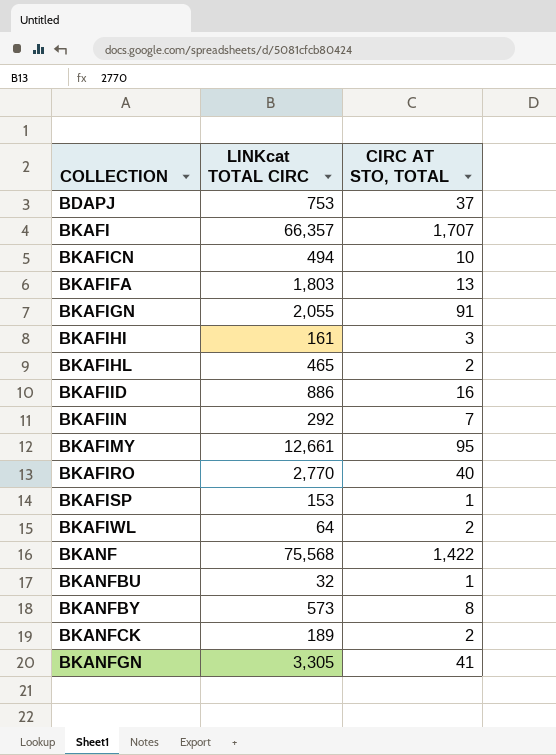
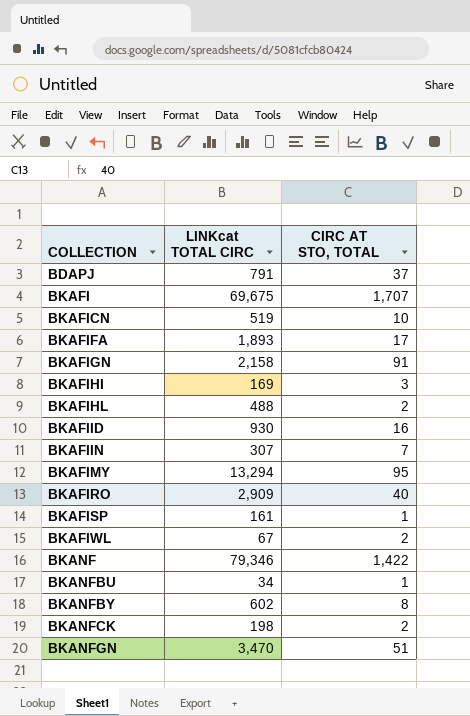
BDAPJ | LINKcat TOTAL CIRC: 753 -> 791
BKAFI | LINKcat TOTAL CIRC: 66,357 -> 69,675
BKAFICN | LINKcat TOTAL CIRC: 494 -> 519
BKAFIFA | LINKcat TOTAL CIRC: 1,803 -> 1,893
BKAFIFA | CIRC AT STO, TOTAL: 13 -> 17
BKAFIGN | LINKcat TOTAL CIRC: 2,055 -> 2,158
BKAFIHI | LINKcat TOTAL CIRC: 161 -> 169
BKAFIHL | LINKcat TOTAL CIRC: 465 -> 488
BKAFIID | LINKcat TOTAL CIRC: 886 -> 930
BKAFIIN | LINKcat TOTAL CIRC: 292 -> 307
BKAFIMY | LINKcat TOTAL CIRC: 12,661 -> 13,294
BKAFIRO | LINKcat TOTAL CIRC: 2,770 -> 2,909
BKAFISP | LINKcat TOTAL CIRC: 153 -> 161
BKAFIWL | LINKcat TOTAL CIRC: 64 -> 67
BKANF | LINKcat TOTAL CIRC: 75,568 -> 79,346
BKANFBU | LINKcat TOTAL CIRC: 32 -> 34
BKANFBY | LINKcat TOTAL CIRC: 573 -> 602
BKANFCK | LINKcat TOTAL CIRC: 189 -> 198
BKANFGN | LINKcat TOTAL CIRC: 3,305 -> 3,470
BKANFGN | CIRC AT STO, TOTAL: 41 -> 51

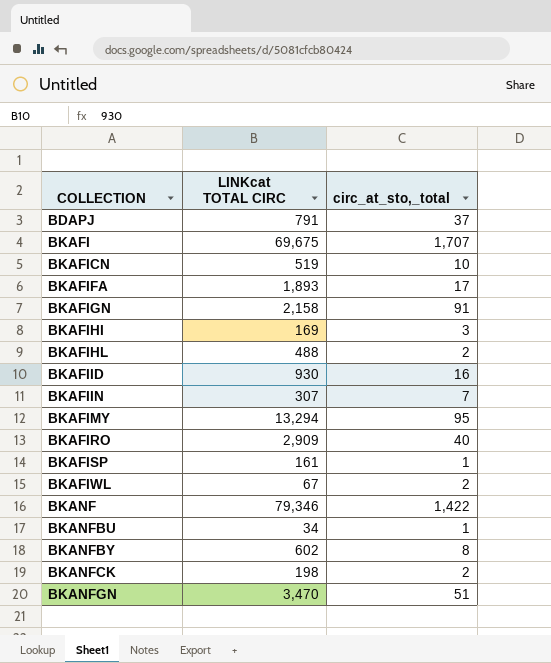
column name: CIRC AT STO, TOTAL -> circ_at_sto,_total

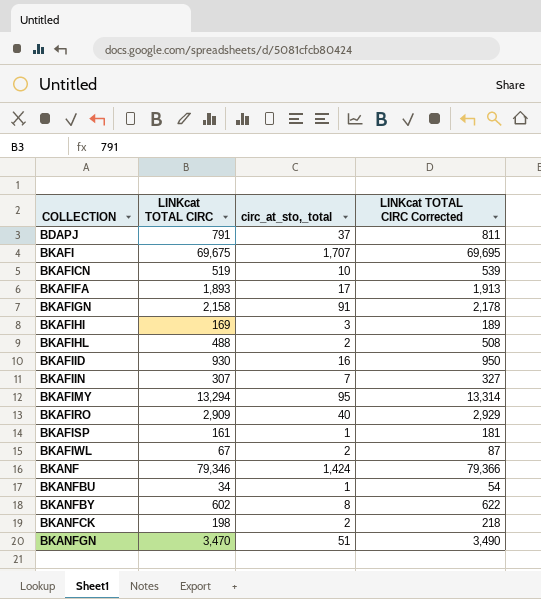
column LINKcat TOTAL CIRC Corrected | formula: none -> [LINKcat TOTAL CIRC] + 20
BKANF | circ_at_sto,_total: 1,422 -> 1,424

